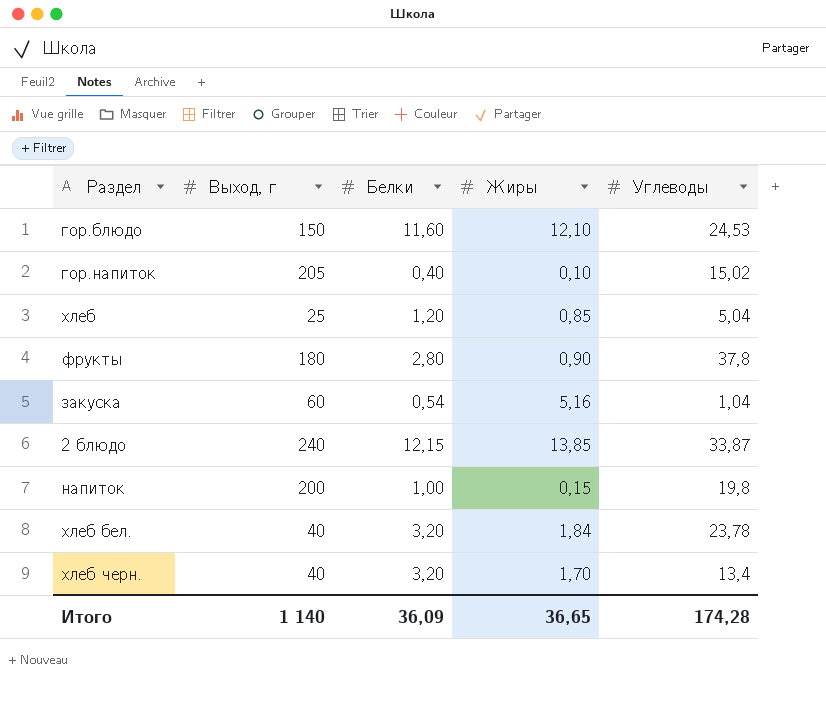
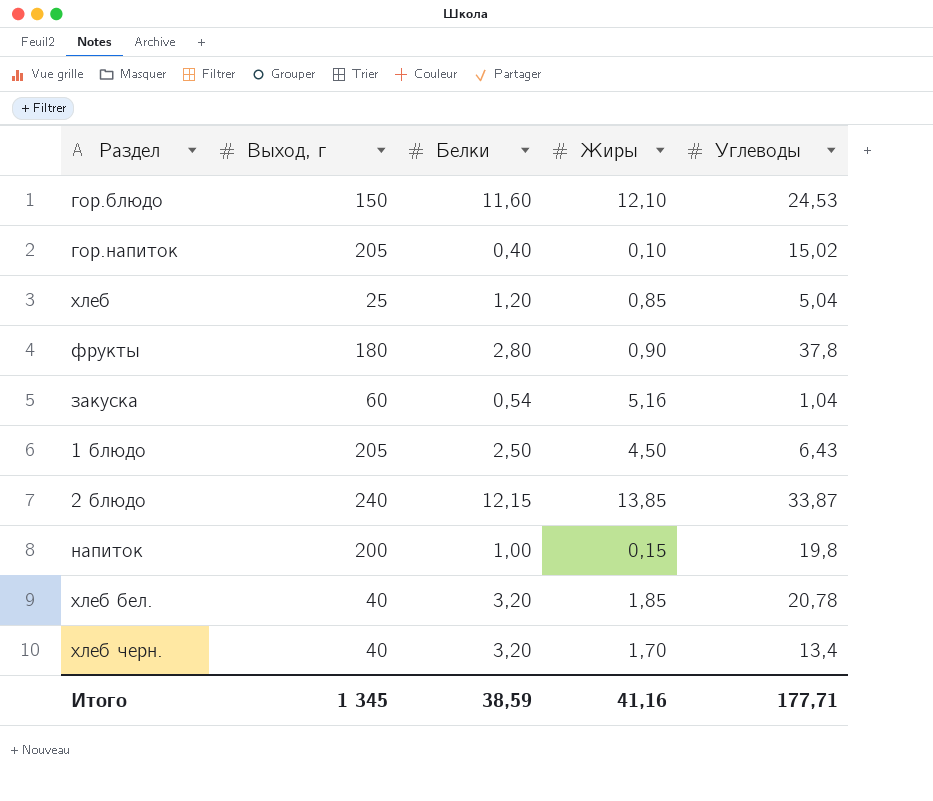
row 1 блюдо: none -> 205 | 2,50 | 4,50 | 6,43
хлеб бел. | Жиры: 1,84 -> 1,85
хлеб бел. | Углеводы: 23,78 -> 20,78
Итого | Выход, г: 1 140 -> 1 345
Итого | Белки: 36,09 -> 38,59
Итого | Жиры: 36,65 -> 41,16
Итого | Углеводы: 174,28 -> 177,71

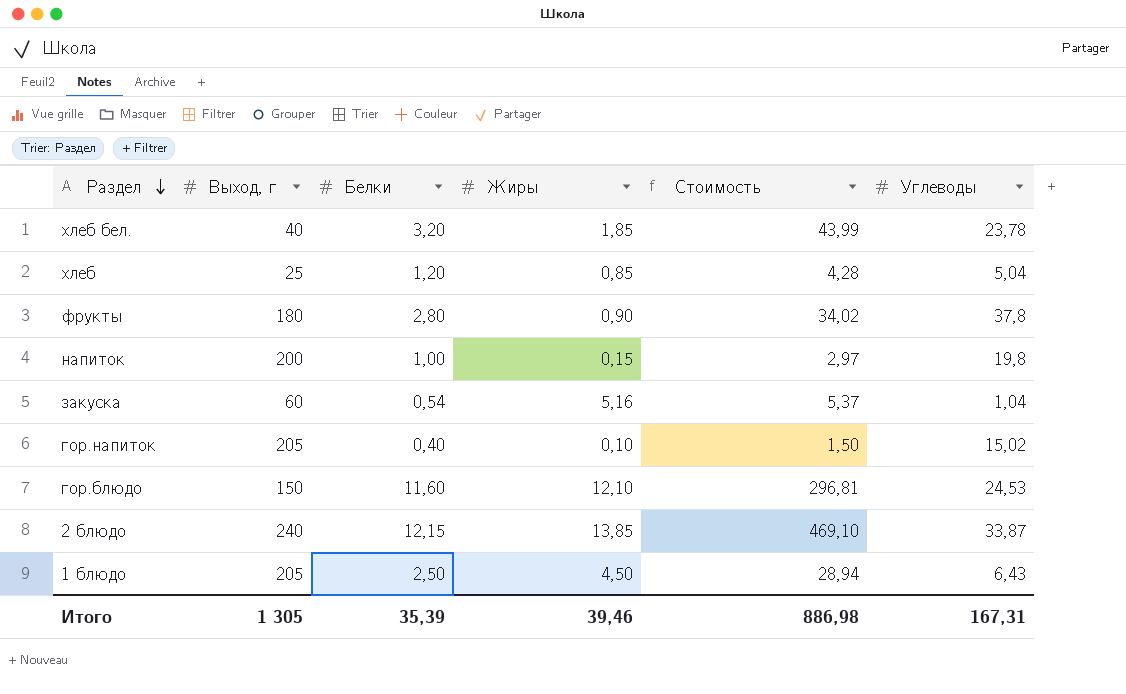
row order: none -> Раздел descending
column Стоимость | formula: none -> [Жиры] * [Углеводы]
row хлеб черн.: 40 | 3,20 | 1,70 | 13,4 -> none
хлеб бел. | Углеводы: 20,78 -> 23,78
Итого | Выход, г: 1 345 -> 1 305
Итого | Белки: 38,59 -> 35,39
Итого | Жиры: 41,16 -> 39,46
Итого | Углеводы: 177,71 -> 167,31

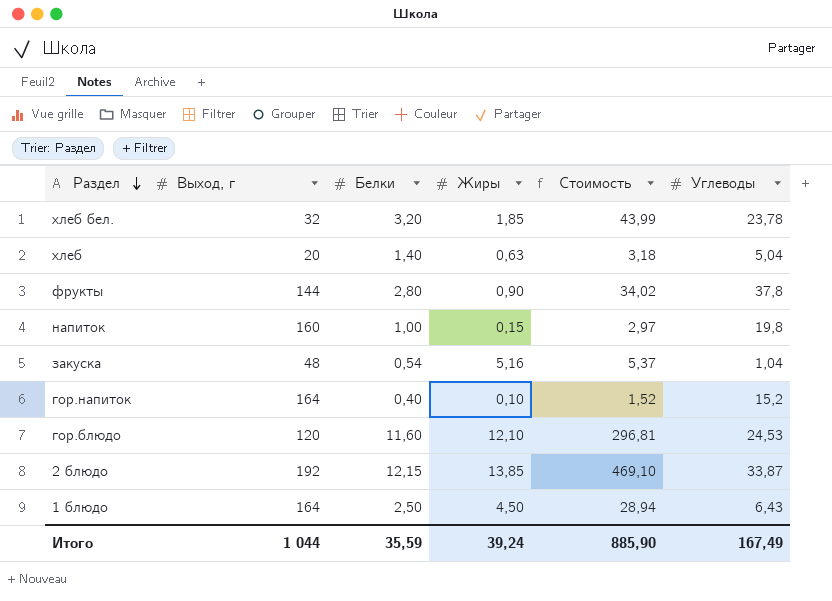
хлеб бел. | Выход, г: 40 -> 32
хлеб | Выход, г: 25 -> 20
хлеб | Белки: 1,20 -> 1,40
хлеб | Жиры: 0,85 -> 0,63
хлеб | Стоимость: 4,28 -> 3,18
фрукты | Выход, г: 180 -> 144
напиток | Выход, г: 200 -> 160
закуска | Выход, г: 60 -> 48
гор.напиток | Выход, г: 205 -> 164
гор.напиток | Стоимость: 1,50 -> 1,52
гор.напиток | Углеводы: 15,02 -> 15,2
гор.блюдо | Выход, г: 150 -> 120
2 блюдо | Выход, г: 240 -> 192
1 блюдо | Выход, г: 205 -> 164
Итого | Выход, г: 1 305 -> 1 044
Итого | Белки: 35,39 -> 35,59
Итого | Жиры: 39,46 -> 39,24
Итого | Стоимость: 886,98 -> 885,90
Итого | Углеводы: 167,31 -> 167,49

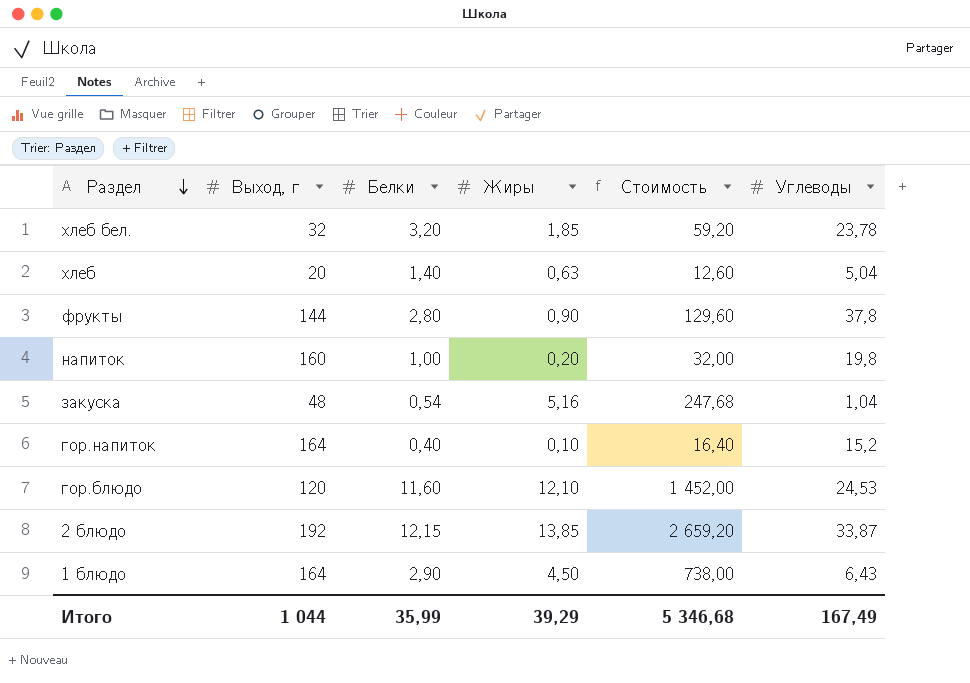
column Стоимость | formula: [Жиры] * [Углеводы] -> [Выход, г] * [Жиры]
напиток | Жиры: 0,15 -> 0,20
1 блюдо | Белки: 2,50 -> 2,90
Итого | Белки: 35,59 -> 35,99
Итого | Жиры: 39,24 -> 39,29
Итого | Стоимость: 885,90 -> 5 346,68

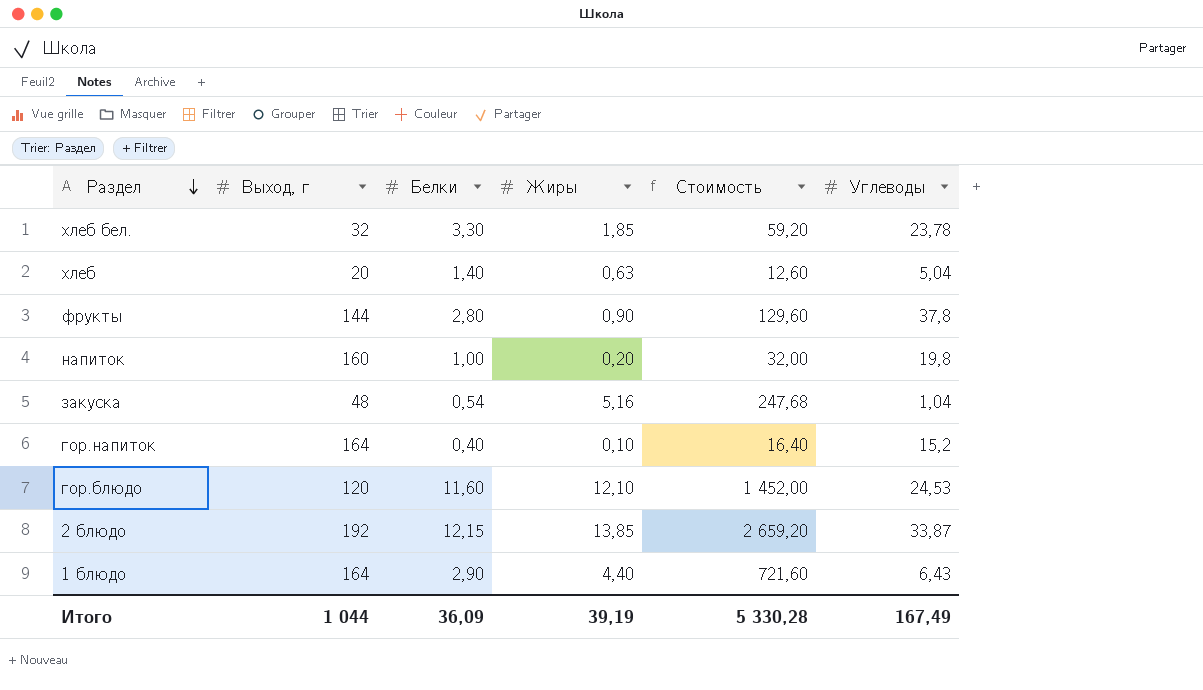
хлеб бел. | Белки: 3,20 -> 3,30
1 блюдо | Жиры: 4,50 -> 4,40
1 блюдо | Стоимость: 738,00 -> 721,60
Итого | Белки: 35,99 -> 36,09
Итого | Жиры: 39,29 -> 39,19
Итого | Стоимость: 5 346,68 -> 5 330,28

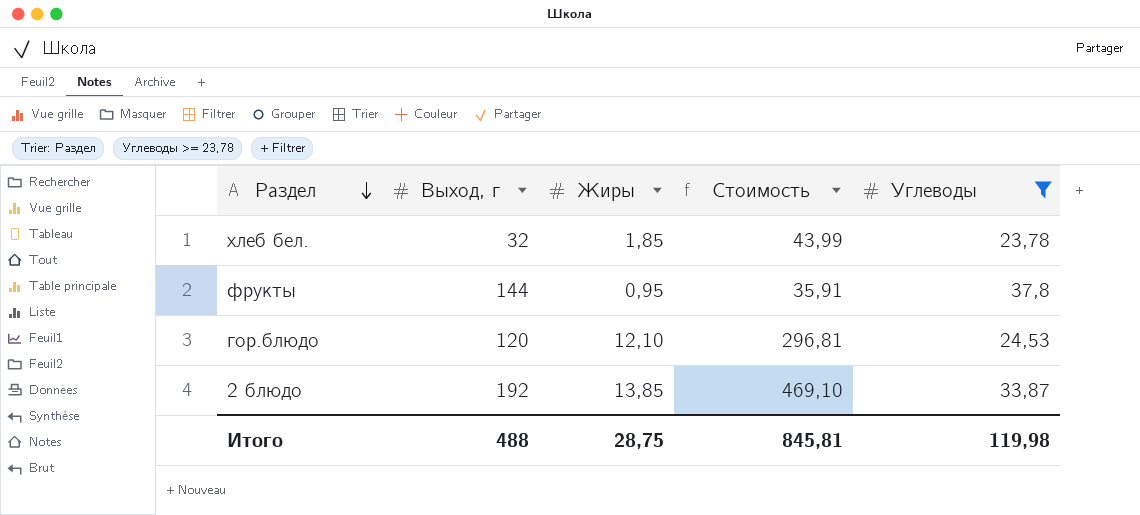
filter: none -> Углеводы >= 23,78
column Белки | position: 3 -> none
column Стоимость | formula: [Выход, г] * [Жиры] -> [Жиры] * [Углеводы]
фрукты | Жиры: 0,90 -> 0,95
Итого | Выход, г: 1 044 -> 488
Итого | Жиры: 39,19 -> 28,75
Итого | Стоимость: 5 330,28 -> 845,81
Итого | Углеводы: 167,49 -> 119,98

